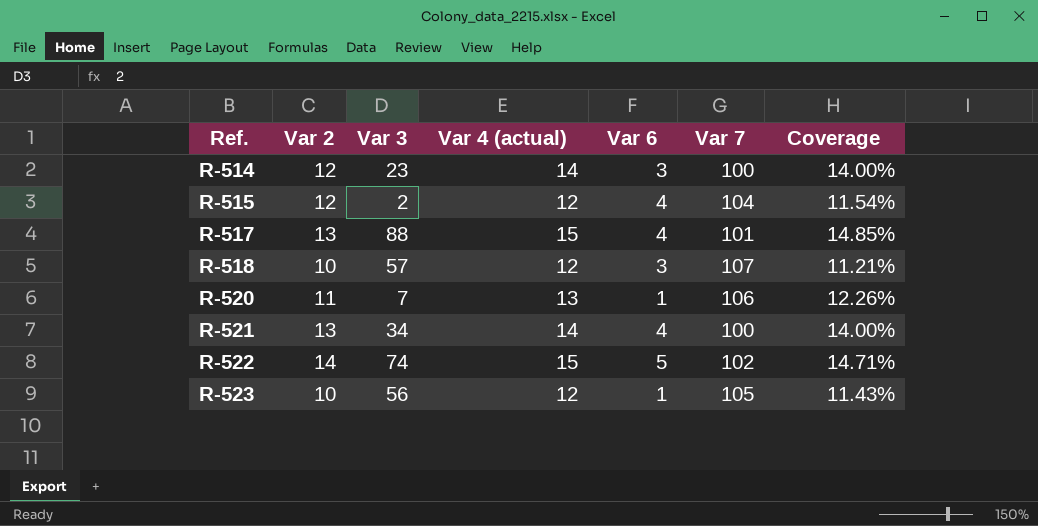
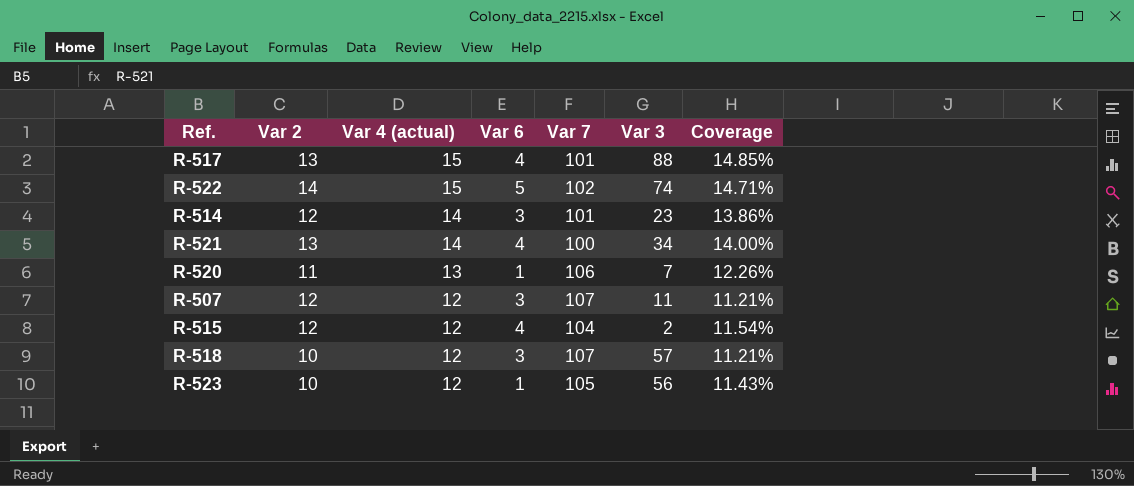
row order: Ref. ascending -> Var 4 (actual) descending
column Var 3 | position: 3 -> 6
R-514 | Var 7: 100 -> 101
R-514 | Coverage: 14.00% -> 13.86%
row R-507: none -> 12 | 12 | 3 | 107 | 11 | 11.21%

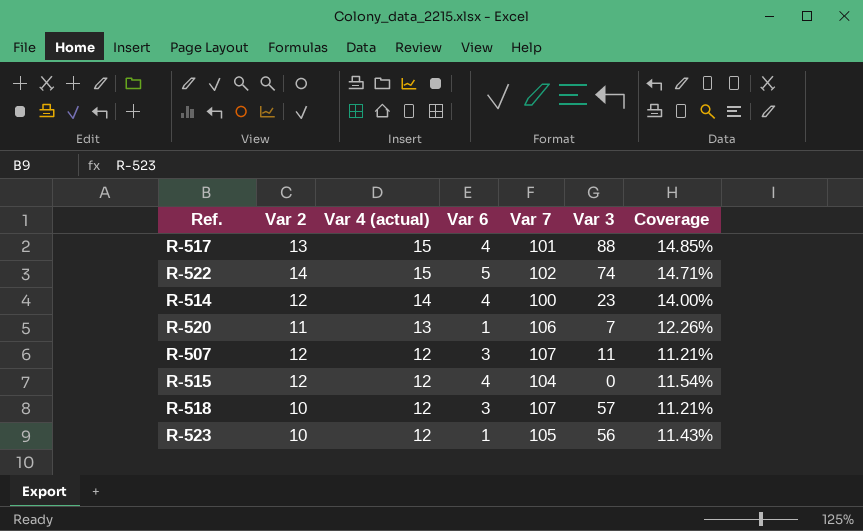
row R-521: 13 | 14 | 4 | 100 | 34 | 14.00% -> none
R-514 | Var 6: 3 -> 4
R-514 | Var 7: 101 -> 100
R-514 | Coverage: 13.86% -> 14.00%
R-515 | Var 3: 2 -> 0

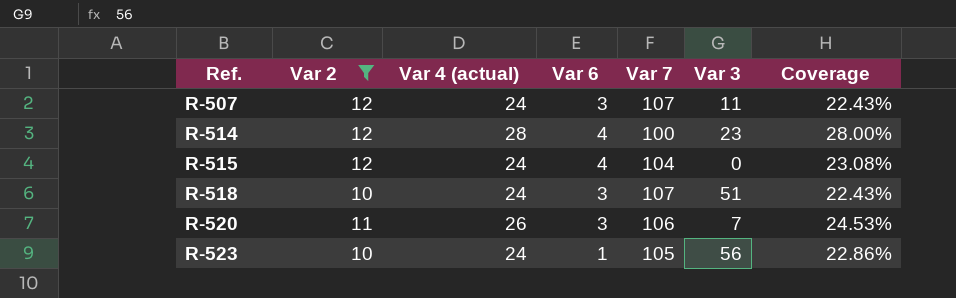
filter: none -> Var 2 <= 12
row order: Var 4 (actual) descending -> Ref. ascending
R-507 | Var 4 (actual): 12 -> 24
R-507 | Coverage: 11.21% -> 22.43%
R-514 | Var 4 (actual): 14 -> 28
R-514 | Coverage: 14.00% -> 28.00%
R-515 | Var 4 (actual): 12 -> 24
R-515 | Coverage: 11.54% -> 23.08%
R-518 | Var 4 (actual): 12 -> 24
R-518 | Var 3: 57 -> 51
R-518 | Coverage: 11.21% -> 22.43%
R-520 | Var 4 (actual): 13 -> 26
R-520 | Var 6: 1 -> 3
R-520 | Coverage: 12.26% -> 24.53%
R-523 | Var 4 (actual): 12 -> 24
R-523 | Coverage: 11.43% -> 22.86%

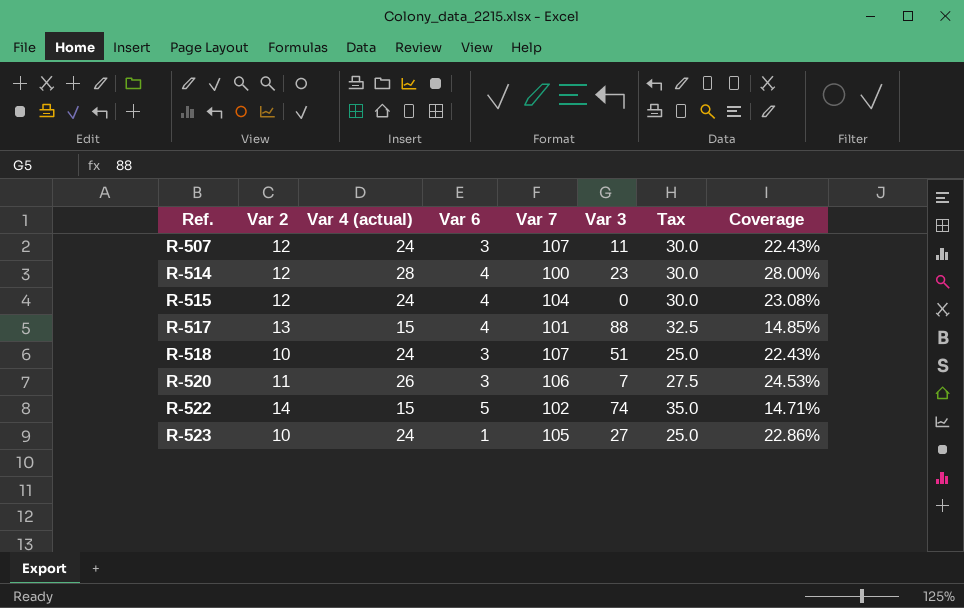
filter: Var 2 <= 12 -> none
column Tax | formula: none -> [Var 2] * 2.5
R-523 | Var 3: 56 -> 27

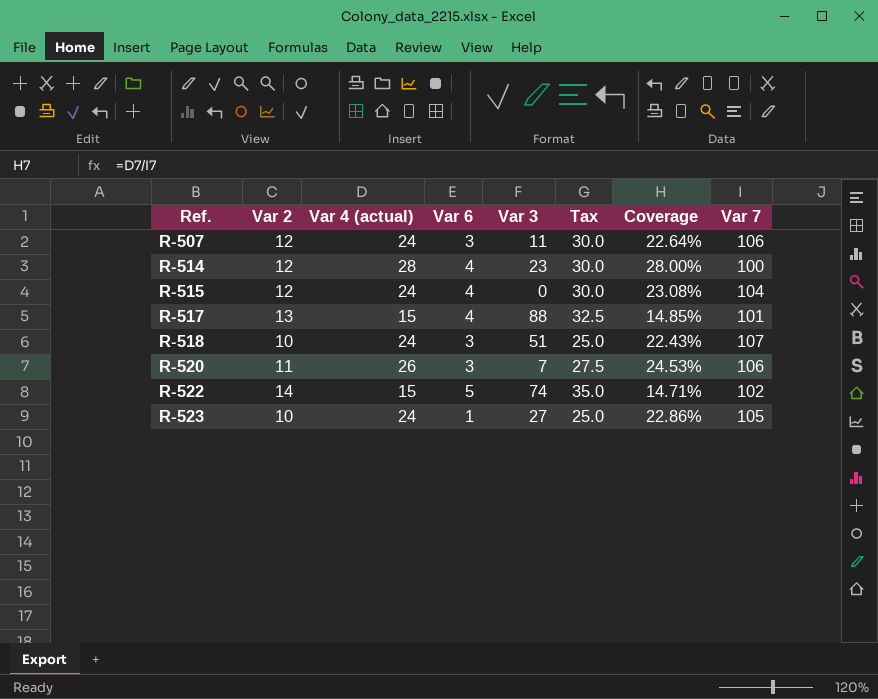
column Var 7 | position: 5 -> 8
R-507 | Coverage: 22.43% -> 22.64%
R-507 | Var 7: 107 -> 106

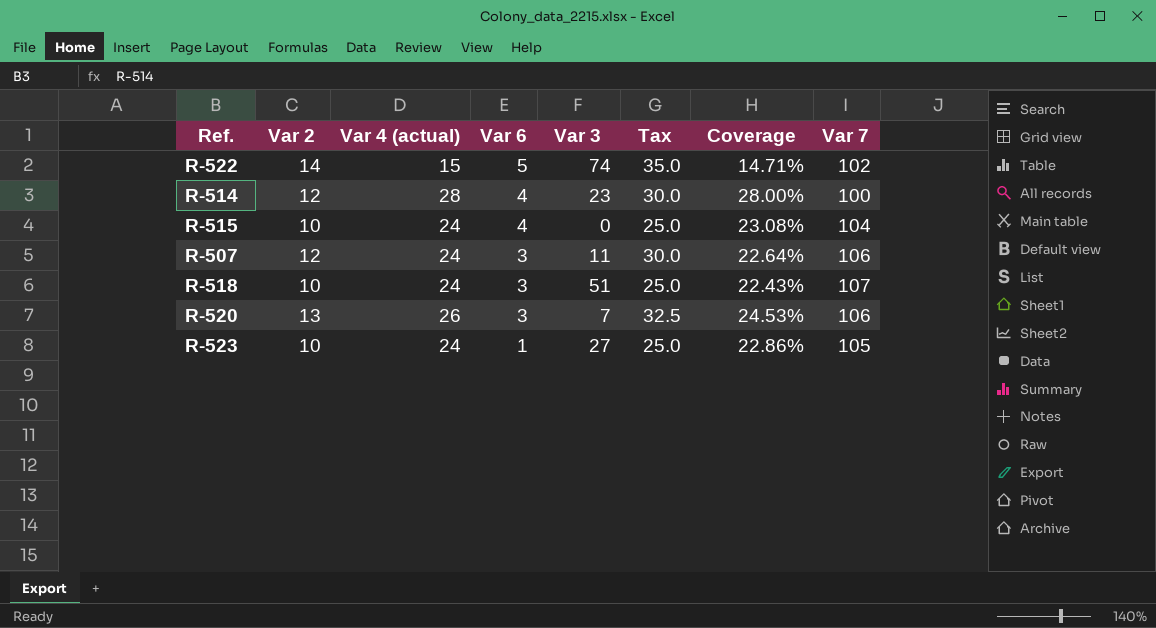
row order: Ref. ascending -> Var 6 descending
row R-517: 13 | 15 | 4 | 88 | 32.5 | 14.85% | 101 -> none
R-515 | Var 2: 12 -> 10
R-515 | Tax: 30.0 -> 25.0
R-520 | Var 2: 11 -> 13
R-520 | Tax: 27.5 -> 32.5

